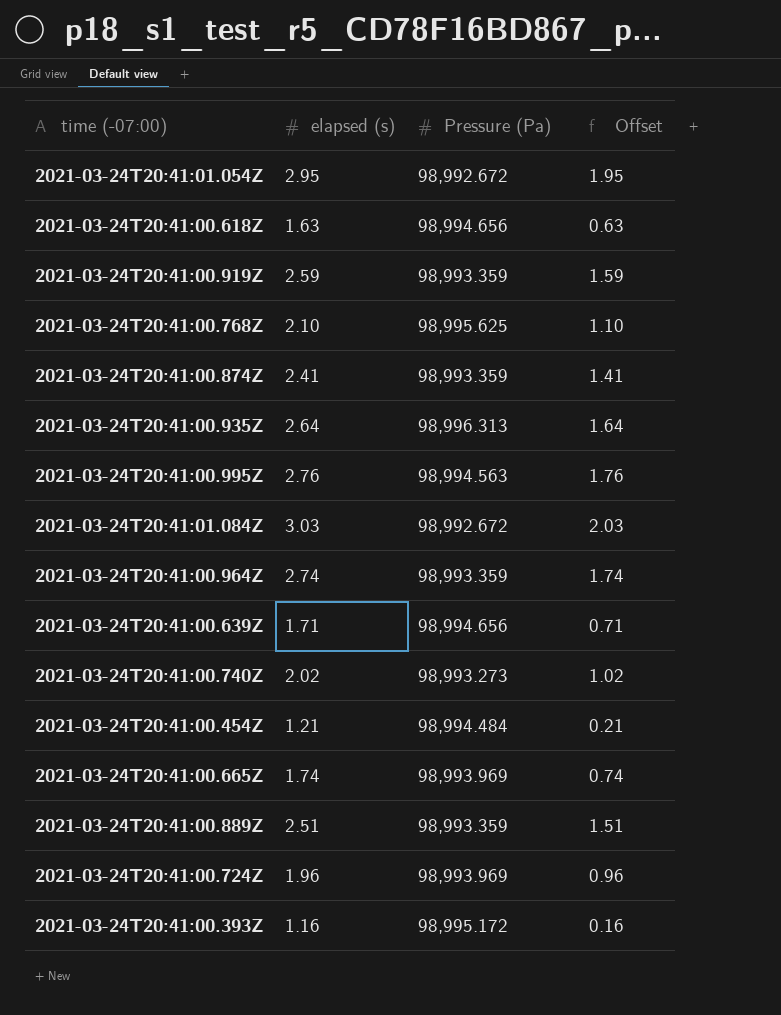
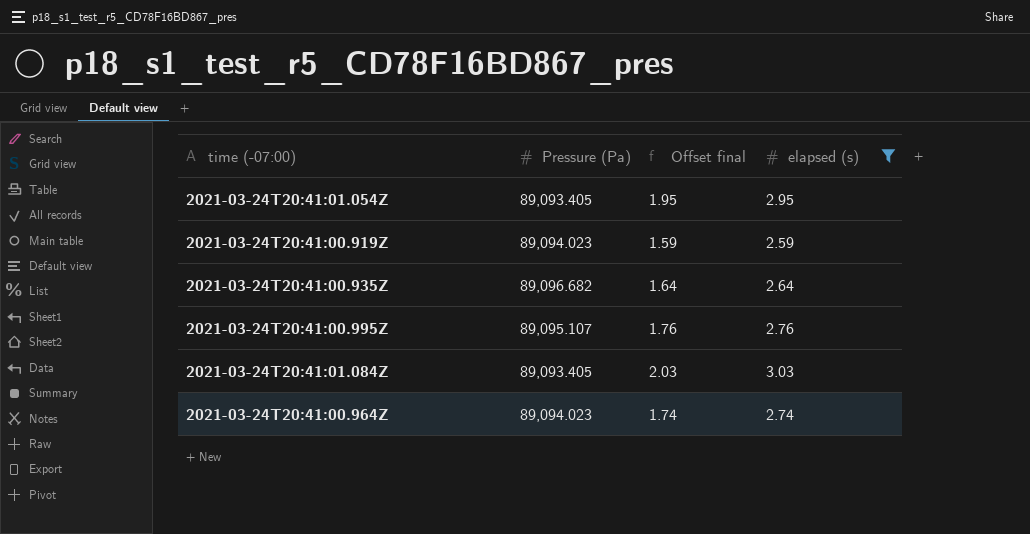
filter: none -> elapsed (s) >= 2.59
column name: Offset -> Offset final
column elapsed (s) | position: 2 -> 4
2021-03-24T20:41:01.054Z | Pressure (Pa): 98,992.672 -> 89,093.405
2021-03-24T20:41:00.919Z | Pressure (Pa): 98,993.359 -> 89,094.023
2021-03-24T20:41:00.935Z | Pressure (Pa): 98,996.313 -> 89,096.682
2021-03-24T20:41:00.995Z | Pressure (Pa): 98,994.563 -> 89,095.107
2021-03-24T20:41:01.084Z | Pressure (Pa): 98,992.672 -> 89,093.405
2021-03-24T20:41:00.964Z | Pressure (Pa): 98,993.359 -> 89,094.023

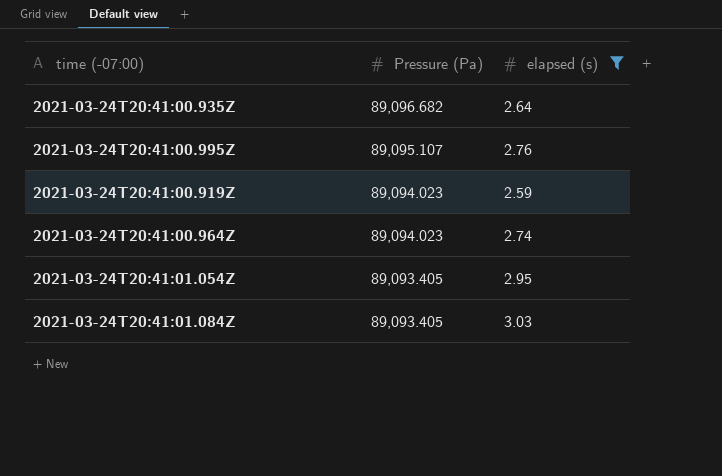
row order: none -> Pressure (Pa) descending
column Offset final | formula: [elapsed (s)] - 1 -> none

